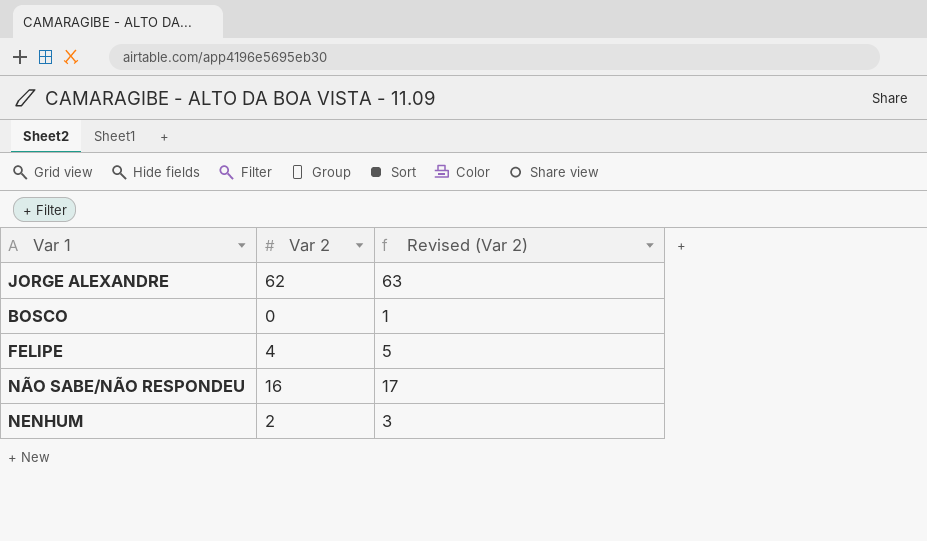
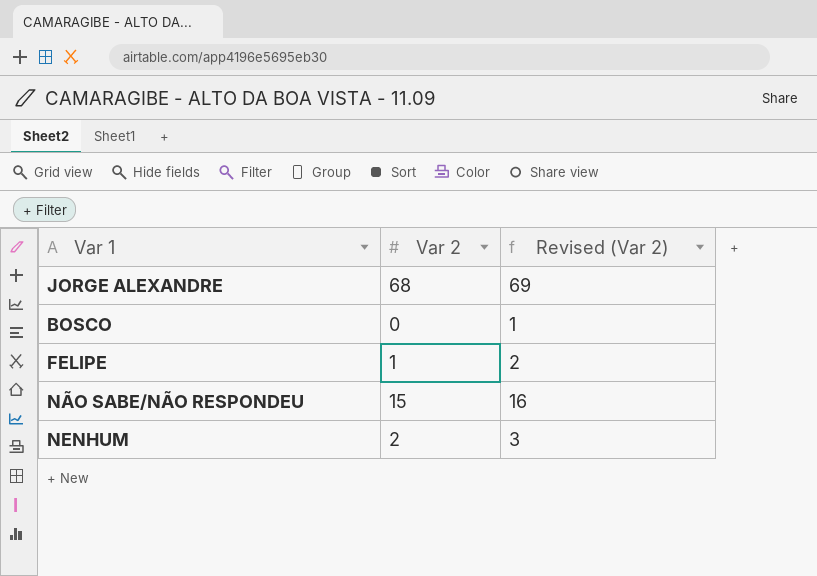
JORGE ALEXANDRE | Var 2: 62 -> 68
JORGE ALEXANDRE | Revised (Var 2): 63 -> 69
FELIPE | Var 2: 4 -> 1
FELIPE | Revised (Var 2): 5 -> 2
NÃO SABE/NÃO RESPONDEU | Var 2: 16 -> 15
NÃO SABE/NÃO RESPONDEU | Revised (Var 2): 17 -> 16

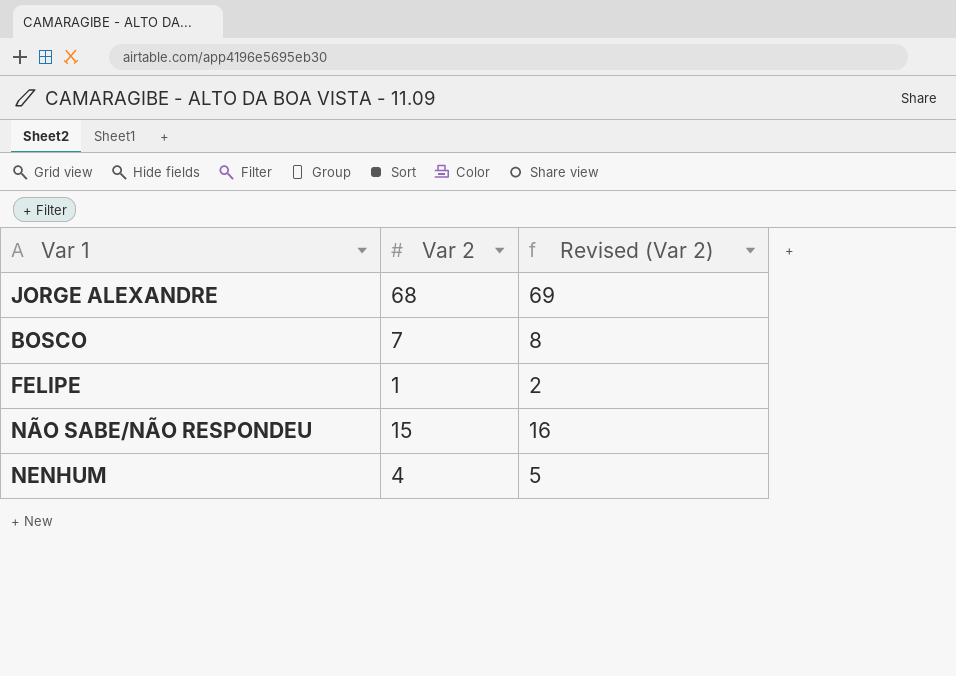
BOSCO | Var 2: 0 -> 7
BOSCO | Revised (Var 2): 1 -> 8
NENHUM | Var 2: 2 -> 4
NENHUM | Revised (Var 2): 3 -> 5

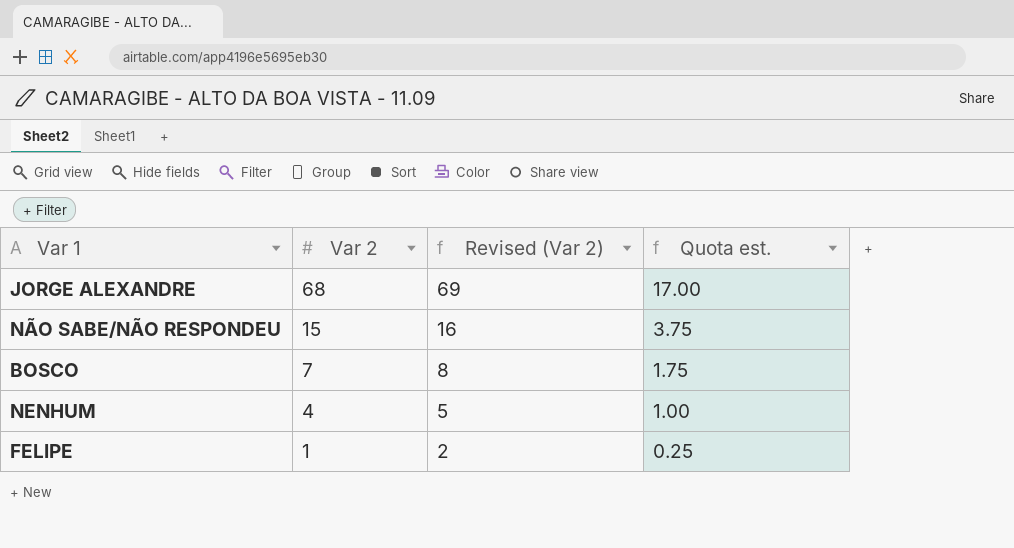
row order: none -> Var 2 descending
column Quota est. | formula: none -> [Var 2] * 0.25

